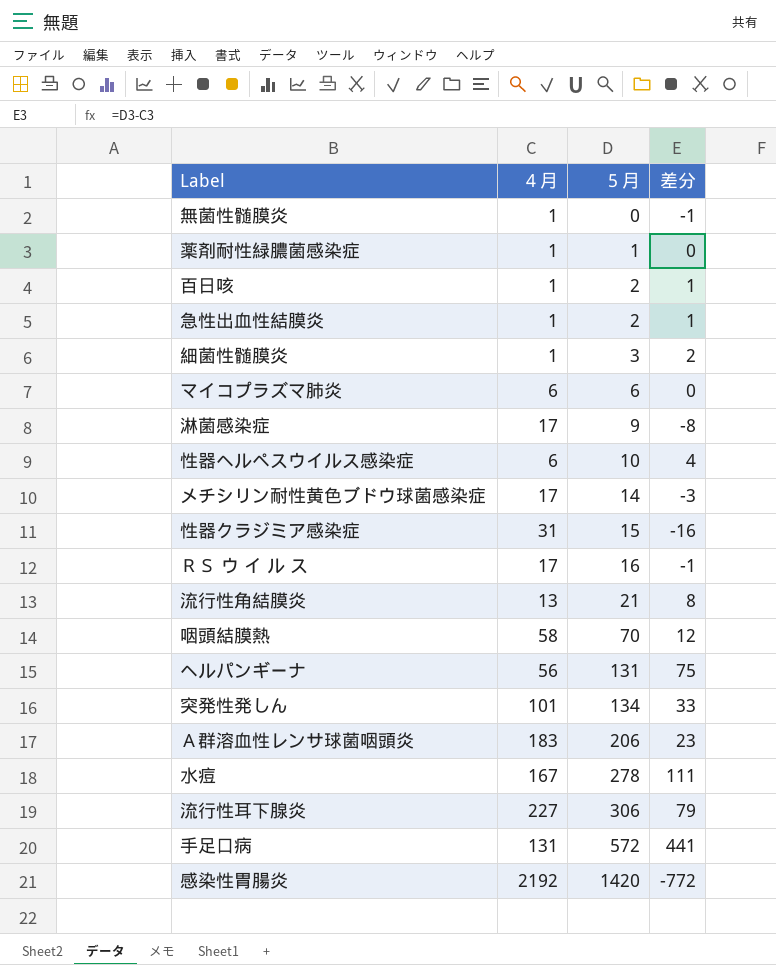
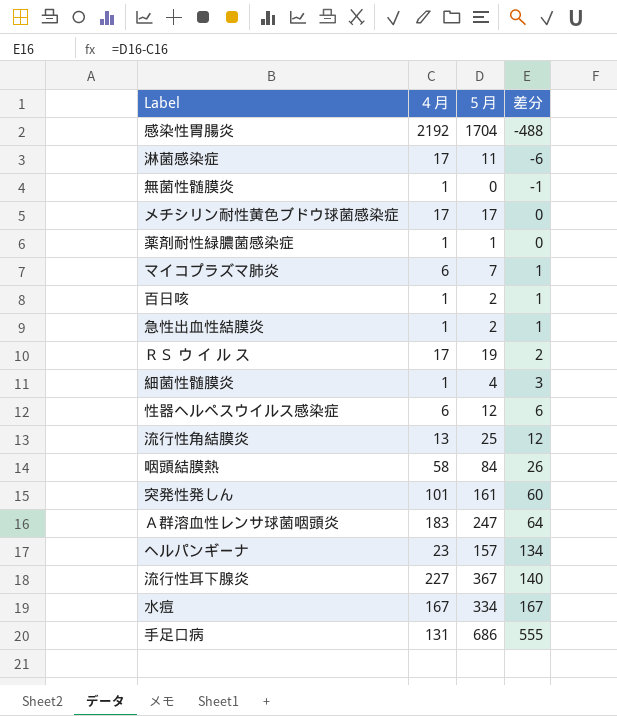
row order: ５月 ascending -> 差分 ascending
row 性器クラジミア感染症: 31 | 15 | -16 -> none
感染性胃腸炎 | ５月: 1420 -> 1704
感染性胃腸炎 | 差分: -772 -> -488
淋菌感染症 | ５月: 9 -> 11
淋菌感染症 | 差分: -8 -> -6
メチシリン耐性黄色ブドウ球菌感染症 | ５月: 14 -> 17
メチシリン耐性黄色ブドウ球菌感染症 | 差分: -3 -> 0
マイコプラズマ肺炎 | ５月: 6 -> 7
マイコプラズマ肺炎 | 差分: 0 -> 1
ＲＳ ウ イ ル ス | ５月: 16 -> 19
ＲＳ ウ イ ル ス | 差分: -1 -> 2
細菌性髄膜炎 | ５月: 3 -> 4
細菌性髄膜炎 | 差分: 2 -> 3
性器ヘルペスウイルス感染症 | ５月: 10 -> 12
性器ヘルペスウイルス感染症 | 差分: 4 -> 6
流行性角結膜炎 | ５月: 21 -> 25
流行性角結膜炎 | 差分: 8 -> 12
咽頭結膜熱 | ５月: 70 -> 84
咽頭結膜熱 | 差分: 12 -> 26
突発性発しん | ５月: 134 -> 161
突発性発しん | 差分: 33 -> 60
Ａ群溶血性レンサ球菌咽頭炎 | ５月: 206 -> 247
Ａ群溶血性レンサ球菌咽頭炎 | 差分: 23 -> 64
ヘルパンギーナ | ４月: 56 -> 23
ヘルパンギーナ | ５月: 131 -> 157
ヘルパンギーナ | 差分: 75 -> 134
流行性耳下腺炎 | ５月: 306 -> 367
流行性耳下腺炎 | 差分: 79 -> 140
水痘 | ５月: 278 -> 334
水痘 | 差分: 111 -> 167
手足口病 | ５月: 572 -> 686
手足口病 | 差分: 441 -> 555

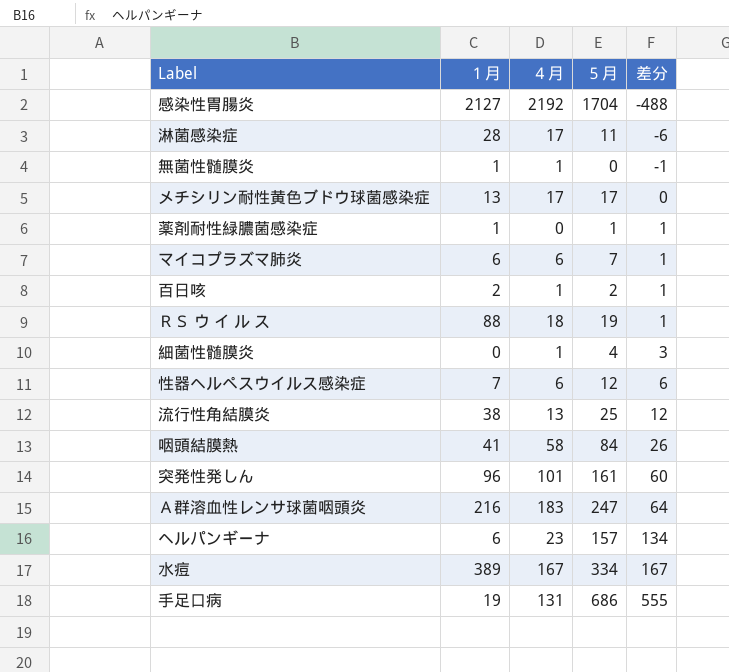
column １月 | position: none -> 2
row 急性出血性結膜炎: 1 | 2 | 1 -> none
row 流行性耳下腺炎: 227 | 367 | 140 -> none
薬剤耐性緑膿菌感染症 | ４月: 1 -> 0
薬剤耐性緑膿菌感染症 | 差分: 0 -> 1
ＲＳ ウ イ ル ス | ４月: 17 -> 18
ＲＳ ウ イ ル ス | 差分: 2 -> 1

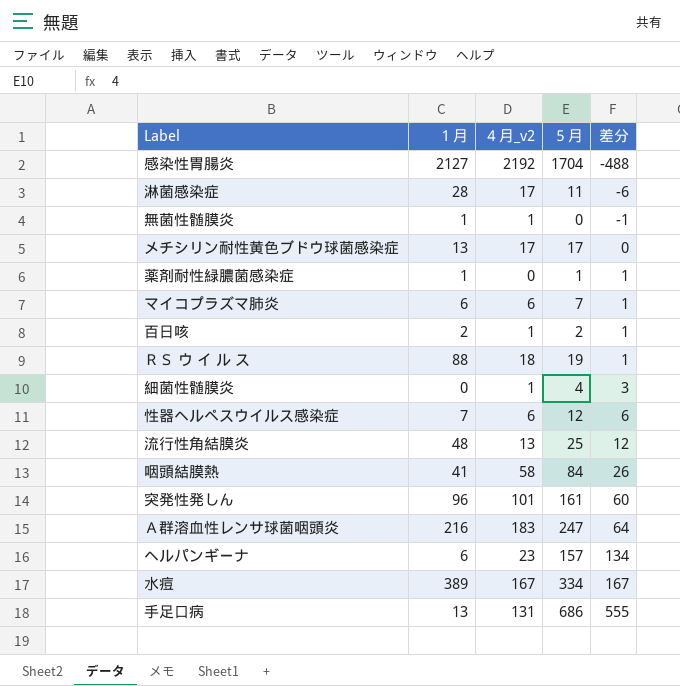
column name: ４月 -> ４月_v2
流行性角結膜炎 | １月: 38 -> 48
手足口病 | １月: 19 -> 13

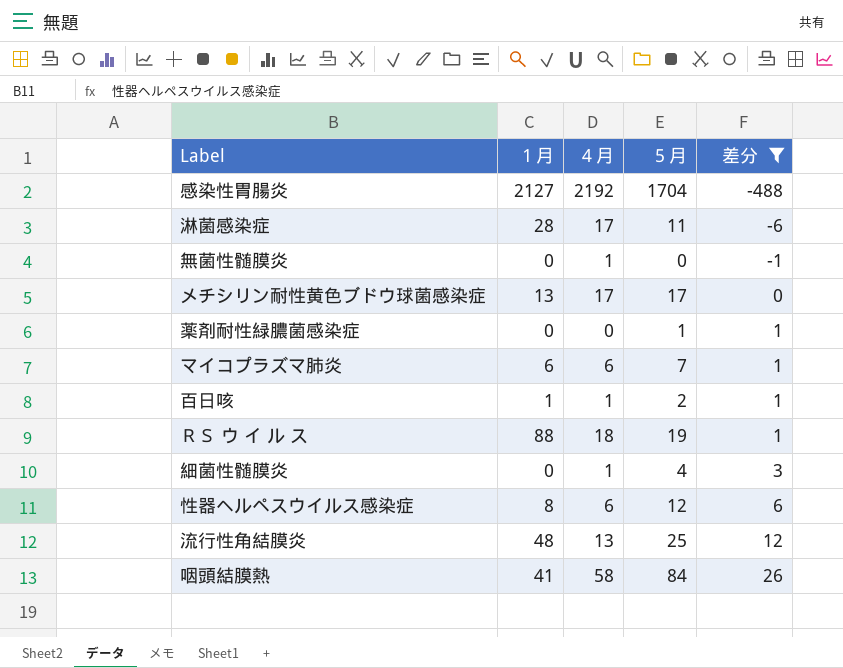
filter: none -> 差分 <= 26
column name: ４月_v2 -> ４月
無菌性髄膜炎 | １月: 1 -> 0
薬剤耐性緑膿菌感染症 | １月: 1 -> 0
百日咳 | １月: 2 -> 1
性器ヘルペスウイルス感染症 | １月: 7 -> 8

